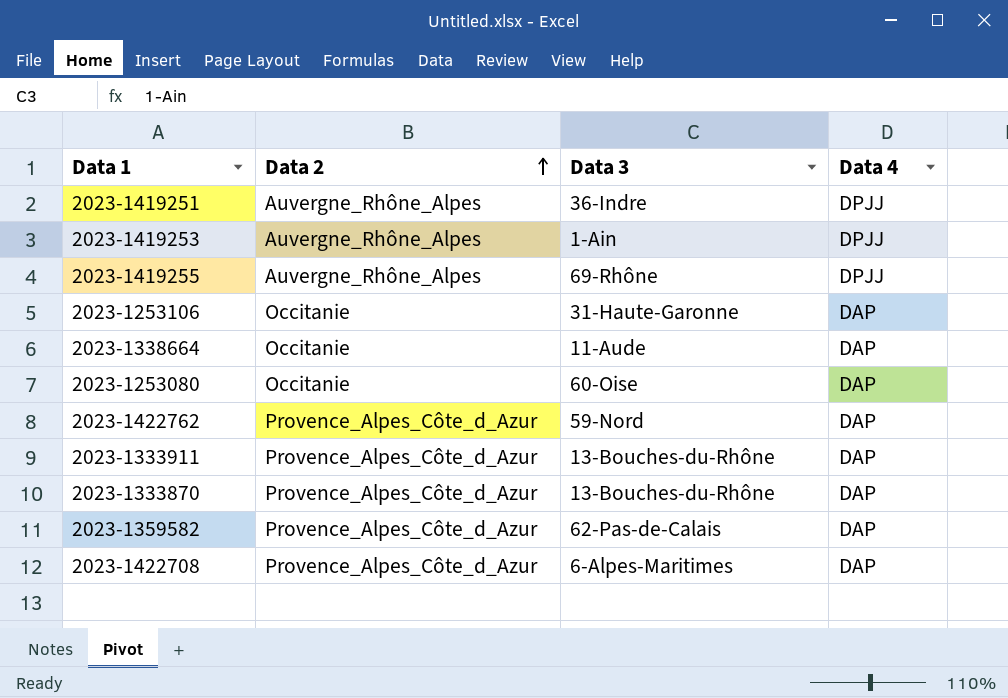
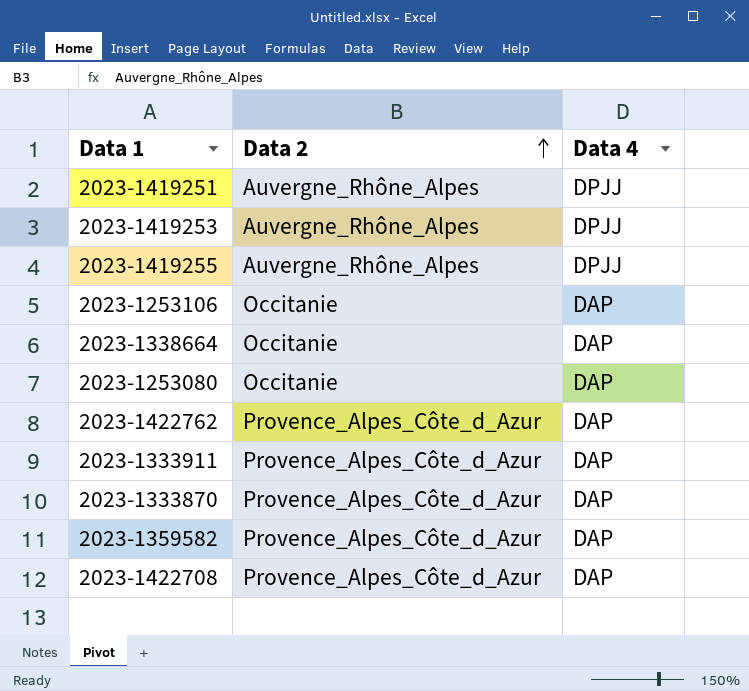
column Data 3 | position: 3 -> none

